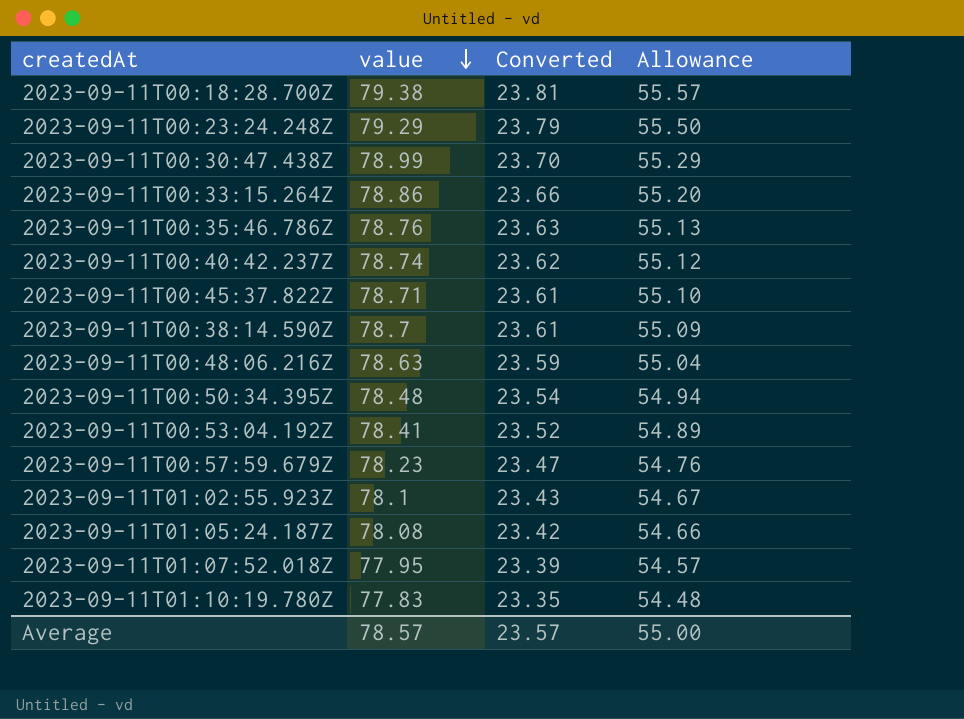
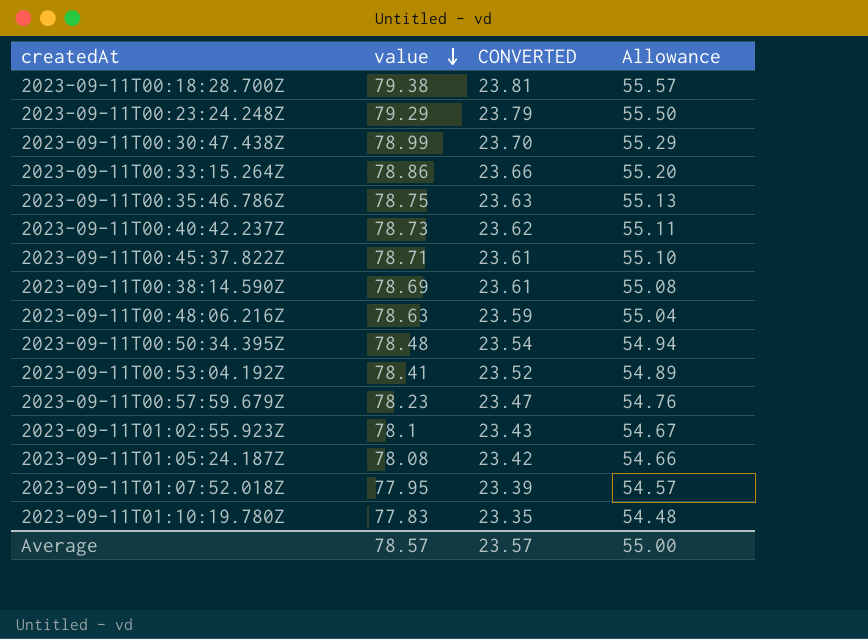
column name: Converted -> CONVERTED
2023-09-11T00:35:46.786Z | value: 78.76 -> 78.75
2023-09-11T00:40:42.237Z | value: 78.74 -> 78.73
2023-09-11T00:40:42.237Z | Allowance: 55.12 -> 55.11
2023-09-11T00:38:14.590Z | value: 78.7 -> 78.69
2023-09-11T00:38:14.590Z | Allowance: 55.09 -> 55.08

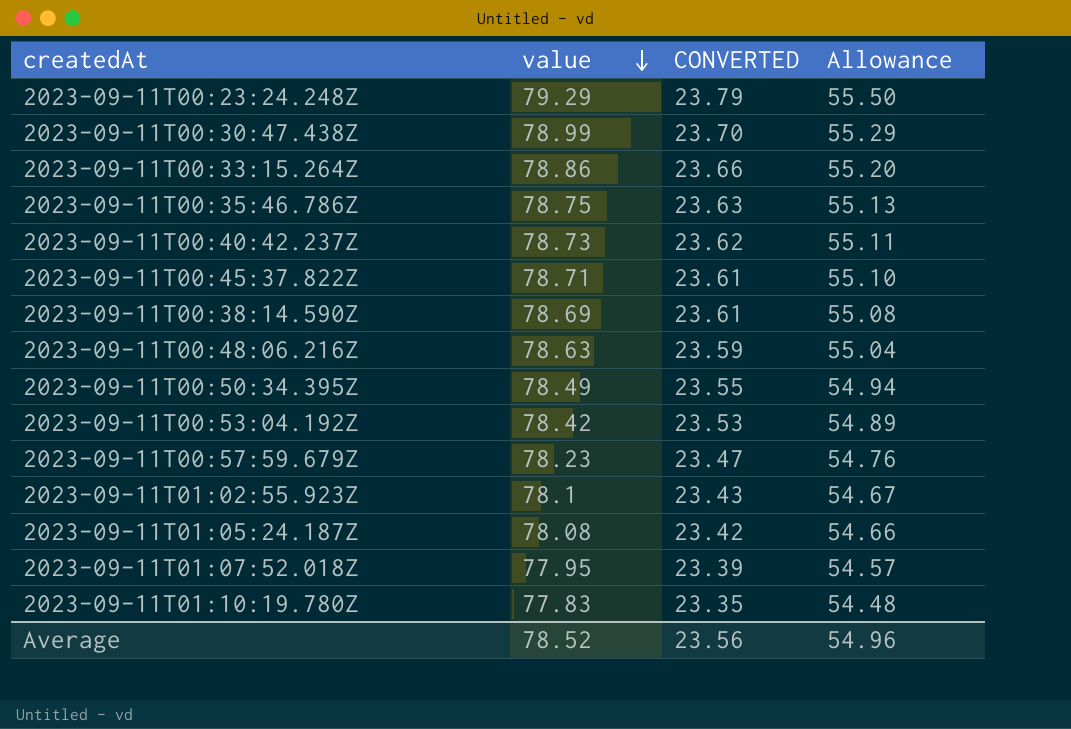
row 2023-09-11T00:18:28.700Z: 79.38 | 23.81 | 55.57 -> none
2023-09-11T00:50:34.395Z | value: 78.48 -> 78.49
2023-09-11T00:50:34.395Z | CONVERTED: 23.54 -> 23.55
2023-09-11T00:53:04.192Z | value: 78.41 -> 78.42
2023-09-11T00:53:04.192Z | CONVERTED: 23.52 -> 23.53
Average | value: 78.57 -> 78.52
Average | CONVERTED: 23.57 -> 23.56
Average | Allowance: 55.00 -> 54.96

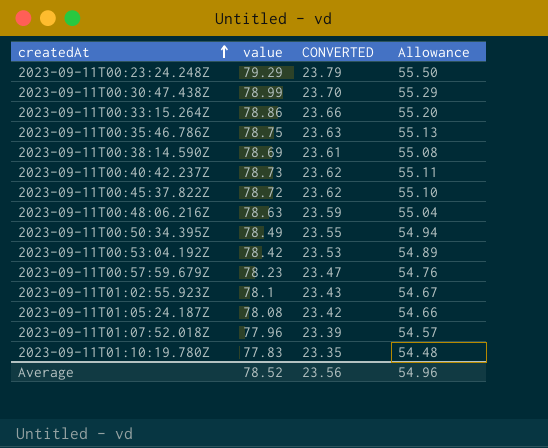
row order: value descending -> createdAt ascending
2023-09-11T00:45:37.822Z | value: 78.71 -> 78.72
2023-09-11T00:45:37.822Z | CONVERTED: 23.61 -> 23.62
2023-09-11T01:07:52.018Z | value: 77.95 -> 77.96

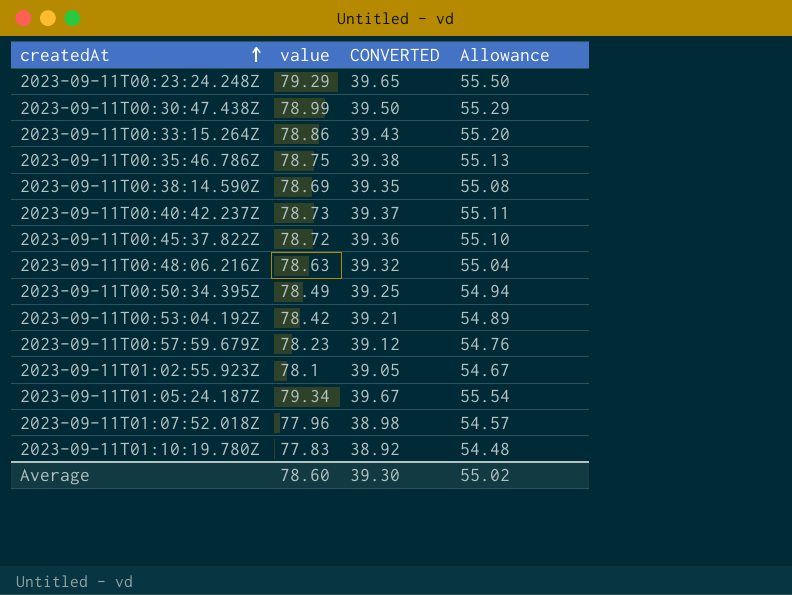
column CONVERTED | formula: [value] * 0.3 -> [value] * 0.5
2023-09-11T01:05:24.187Z | value: 78.08 -> 79.34
2023-09-11T01:05:24.187Z | Allowance: 54.66 -> 55.54
Average | value: 78.52 -> 78.60
Average | CONVERTED: 23.56 -> 39.30
Average | Allowance: 54.96 -> 55.02

